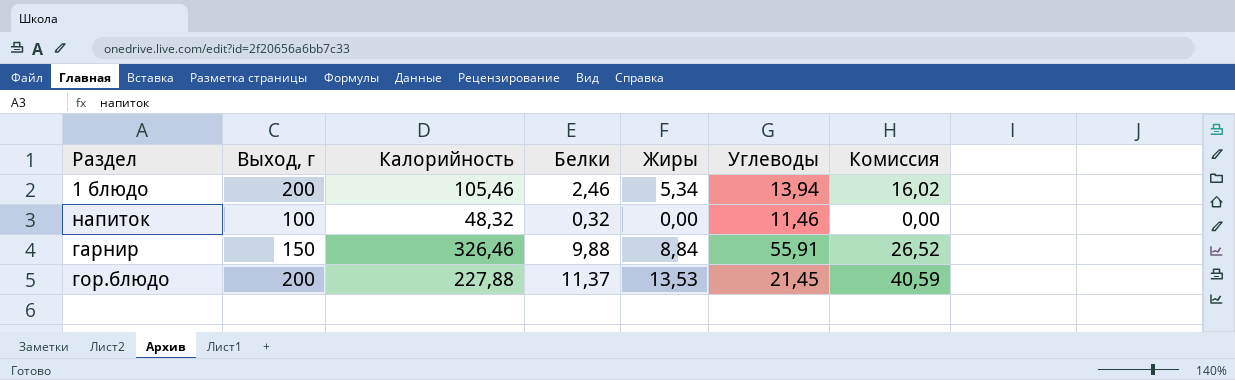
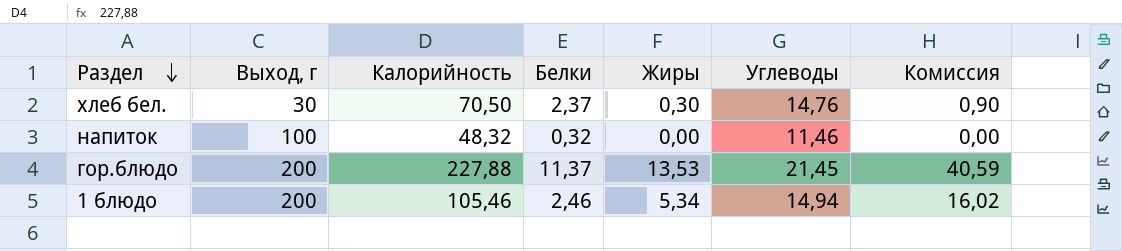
row order: none -> Раздел descending
row гарнир: 150 | 326,46 | 9,88 | 8,84 | 55,91 | 26,52 -> none
row хлеб бел.: none -> 30 | 70,50 | 2,37 | 0,30 | 14,76 | 0,90
1 блюдо | Углеводы: 13,94 -> 14,94

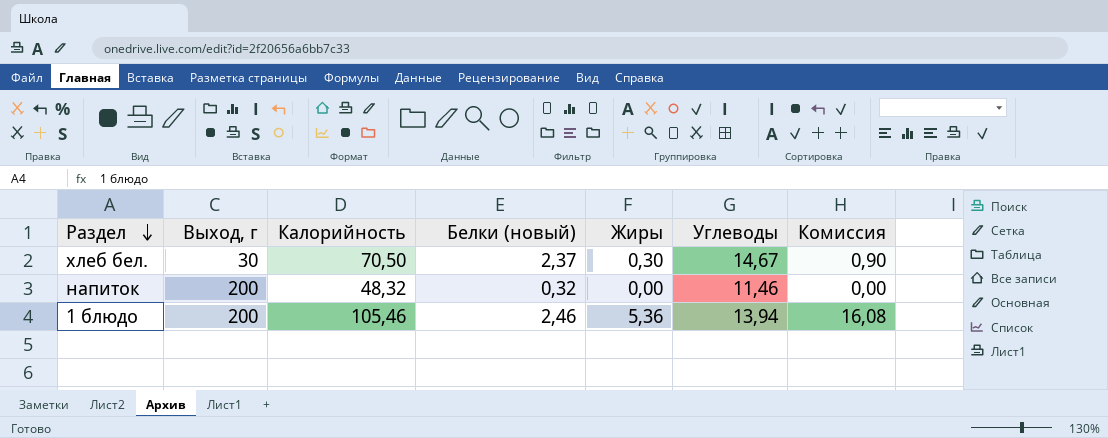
column name: Белки -> Белки (новый)
row гор.блюдо: 200 | 227,88 | 11,37 | 13,53 | 21,45 | 40,59 -> none
хлеб бел. | Углеводы: 14,76 -> 14,67
напиток | Выход, г: 100 -> 200
1 блюдо | Жиры: 5,34 -> 5,36
1 блюдо | Углеводы: 14,94 -> 13,94
1 блюдо | Комиссия: 16,02 -> 16,08

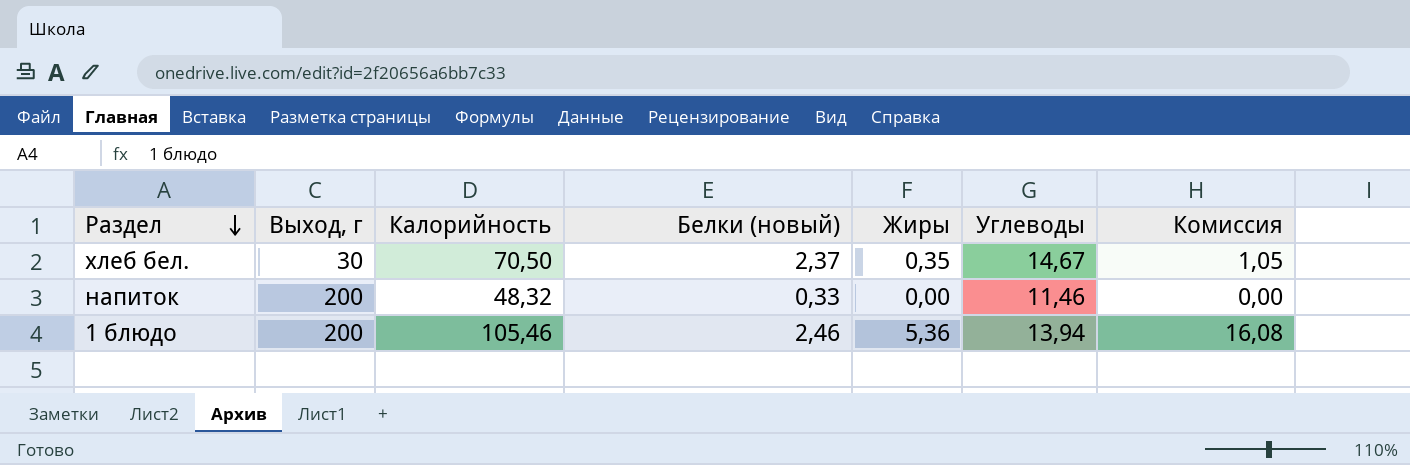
хлеб бел. | Жиры: 0,30 -> 0,35
хлеб бел. | Комиссия: 0,90 -> 1,05
напиток | Белки (новый): 0,32 -> 0,33

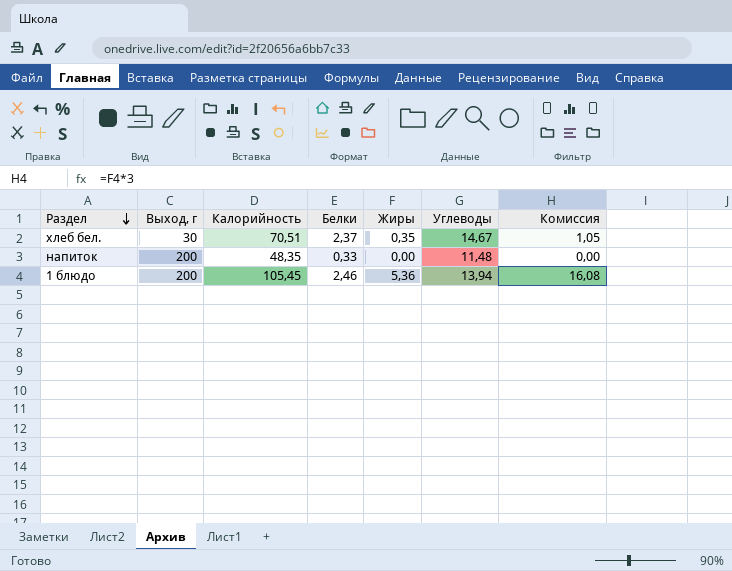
column name: Белки (новый) -> Белки
хлеб бел. | Калорийность: 70,50 -> 70,51
напиток | Калорийность: 48,32 -> 48,35
напиток | Углеводы: 11,46 -> 11,48
1 блюдо | Калорийность: 105,46 -> 105,45

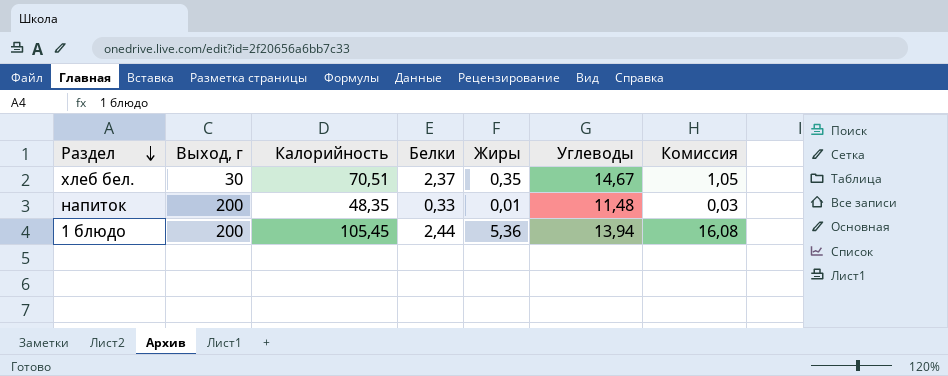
напиток | Жиры: 0,00 -> 0,01
напиток | Комиссия: 0,00 -> 0,03
1 блюдо | Белки: 2,46 -> 2,44

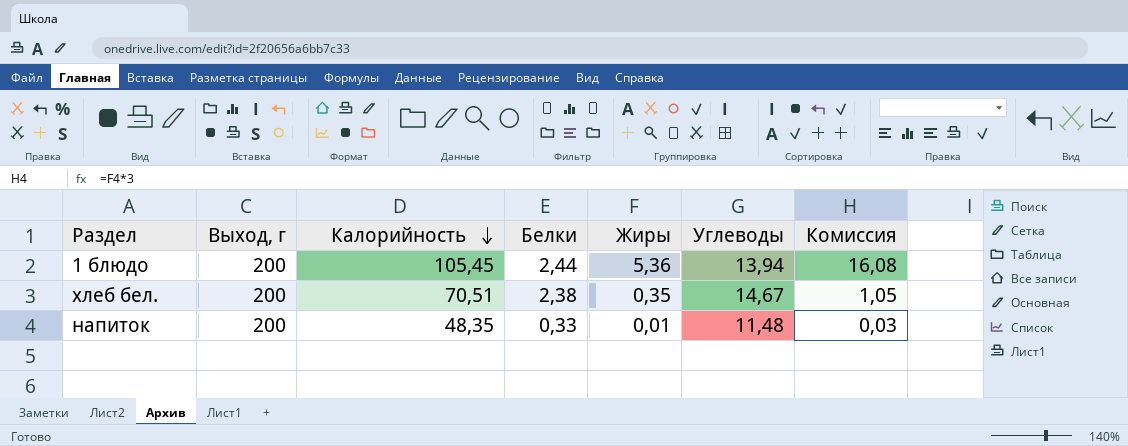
row order: Раздел descending -> Калорийность descending
хлеб бел. | Выход, г: 30 -> 200
хлеб бел. | Белки: 2,37 -> 2,38

